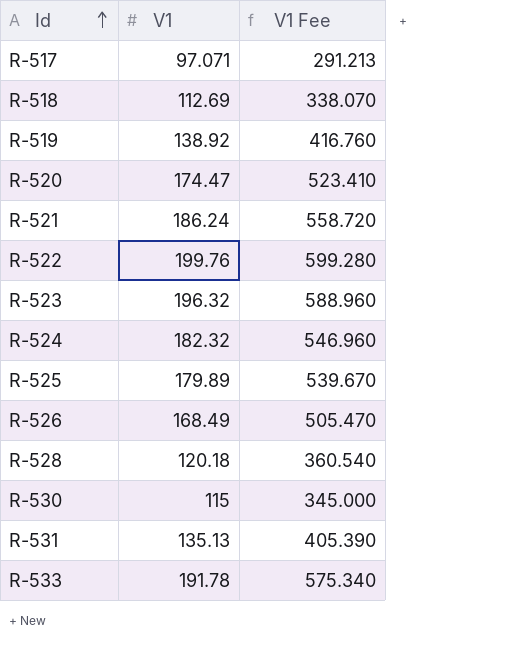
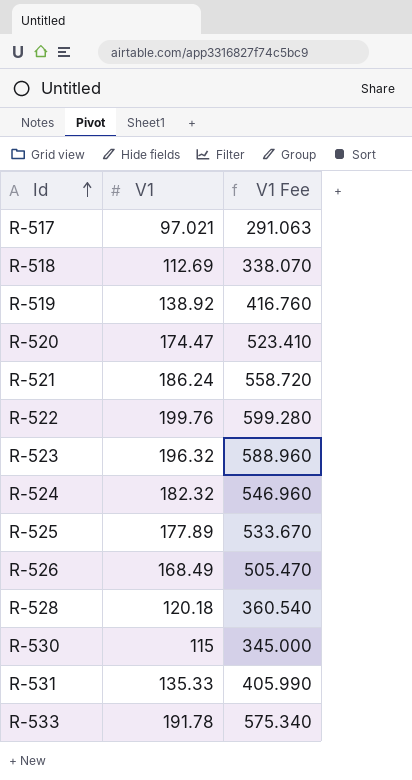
R-517 | V1: 97.071 -> 97.021
R-517 | V1 Fee: 291.213 -> 291.063
R-525 | V1: 179.89 -> 177.89
R-525 | V1 Fee: 539.670 -> 533.670
R-531 | V1: 135.13 -> 135.33
R-531 | V1 Fee: 405.390 -> 405.990

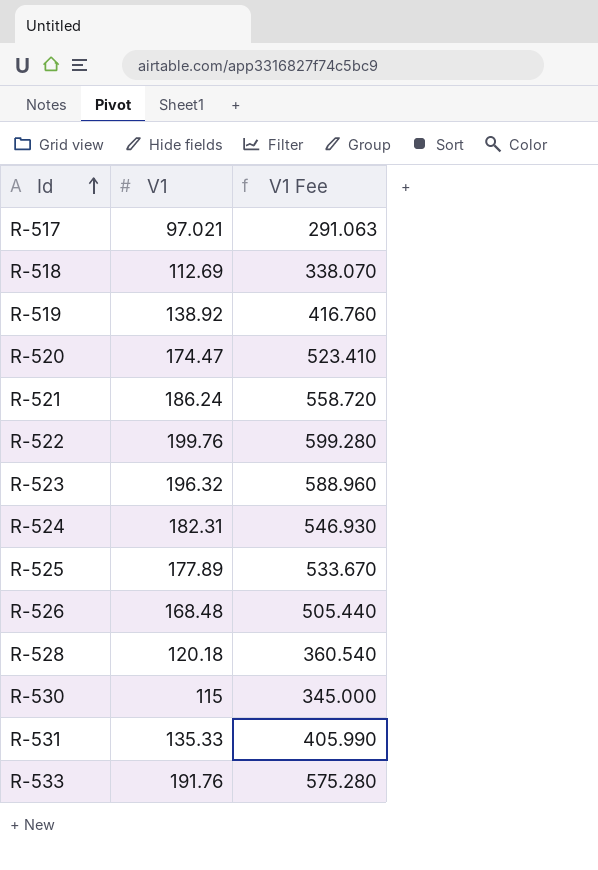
R-524 | V1: 182.32 -> 182.31
R-524 | V1 Fee: 546.960 -> 546.930
R-526 | V1: 168.49 -> 168.48
R-526 | V1 Fee: 505.470 -> 505.440
R-533 | V1: 191.78 -> 191.76
R-533 | V1 Fee: 575.340 -> 575.280

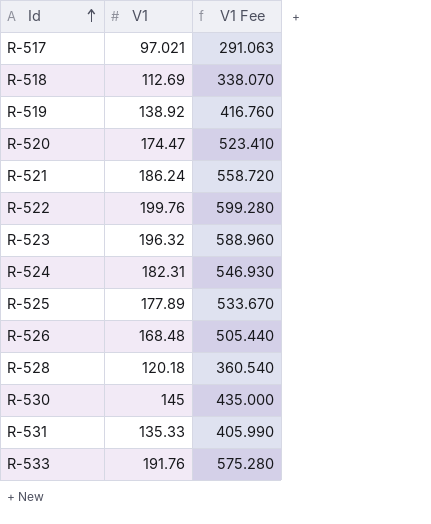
R-530 | V1: 115 -> 145
R-530 | V1 Fee: 345.000 -> 435.000

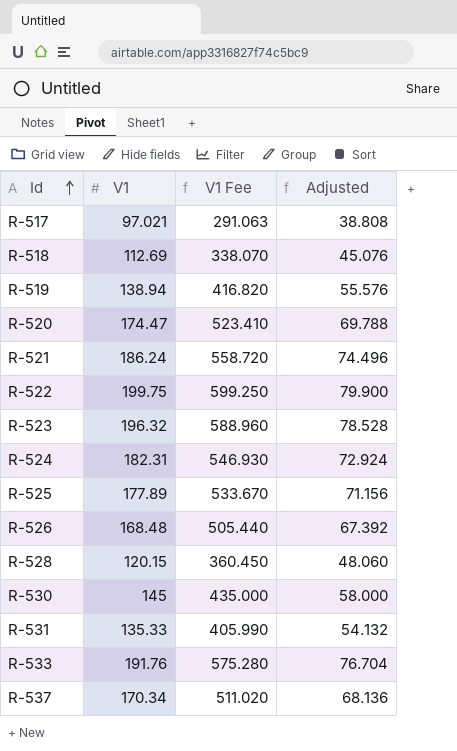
column Adjusted | formula: none -> [V1] * 0.4
R-519 | V1: 138.92 -> 138.94
R-519 | V1 Fee: 416.760 -> 416.820
R-522 | V1: 199.76 -> 199.75
R-522 | V1 Fee: 599.280 -> 599.250
R-528 | V1: 120.18 -> 120.15
R-528 | V1 Fee: 360.540 -> 360.450
row R-537: none -> 170.34 | 511.020 | 68.136

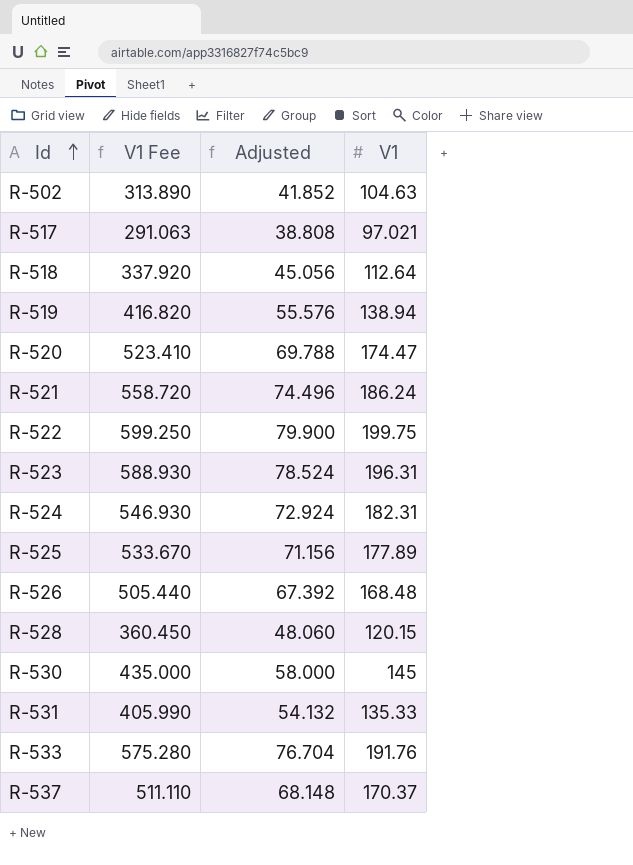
column V1 | position: 2 -> 4
row R-502: none -> 313.890 | 41.852 | 104.63
R-518 | V1 Fee: 338.070 -> 337.920
R-518 | Adjusted: 45.076 -> 45.056
R-518 | V1: 112.69 -> 112.64
R-523 | V1 Fee: 588.960 -> 588.930
R-523 | Adjusted: 78.528 -> 78.524
R-523 | V1: 196.32 -> 196.31
R-537 | V1 Fee: 511.020 -> 511.110
R-537 | Adjusted: 68.136 -> 68.148
R-537 | V1: 170.34 -> 170.37

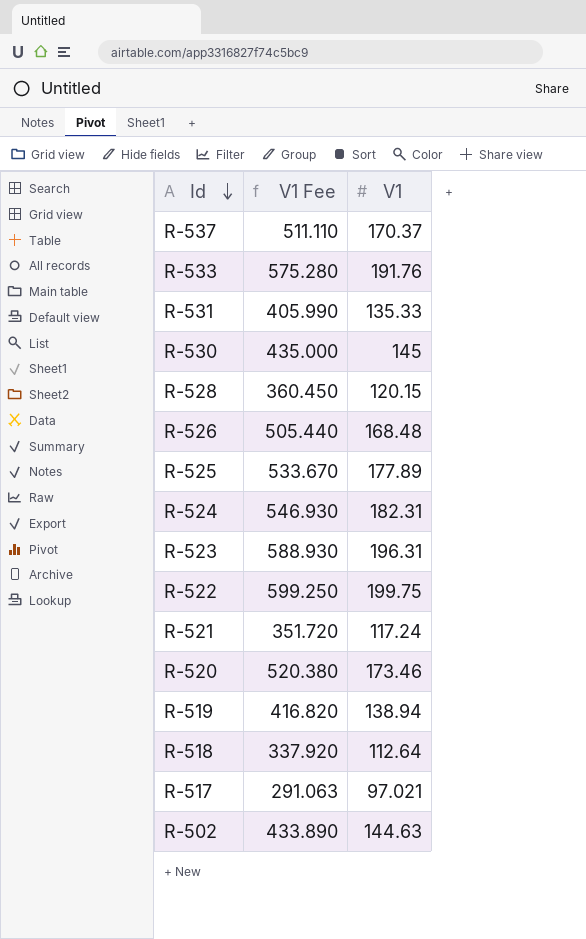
row order: Id ascending -> Id descending
column Adjusted | formula: [V1] * 0.4 -> none
R-521 | V1 Fee: 558.720 -> 351.720
R-521 | V1: 186.24 -> 117.24
R-520 | V1 Fee: 523.410 -> 520.380
R-520 | V1: 174.47 -> 173.46
R-502 | V1 Fee: 313.890 -> 433.890
R-502 | V1: 104.63 -> 144.63

